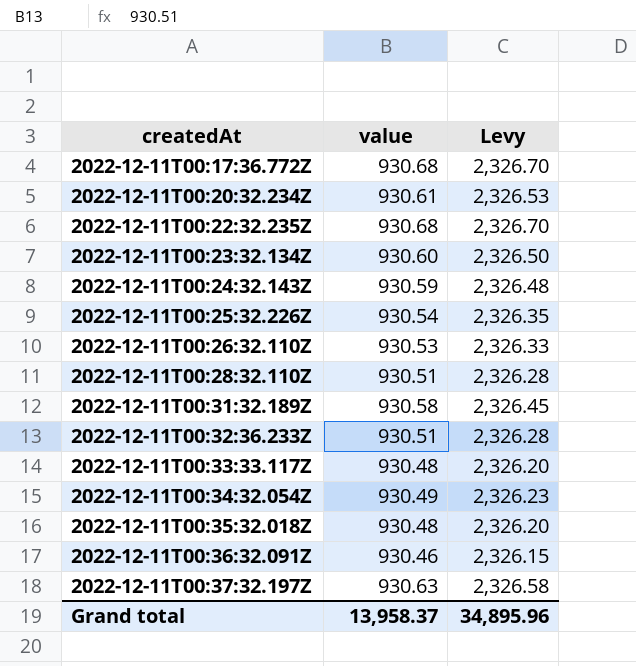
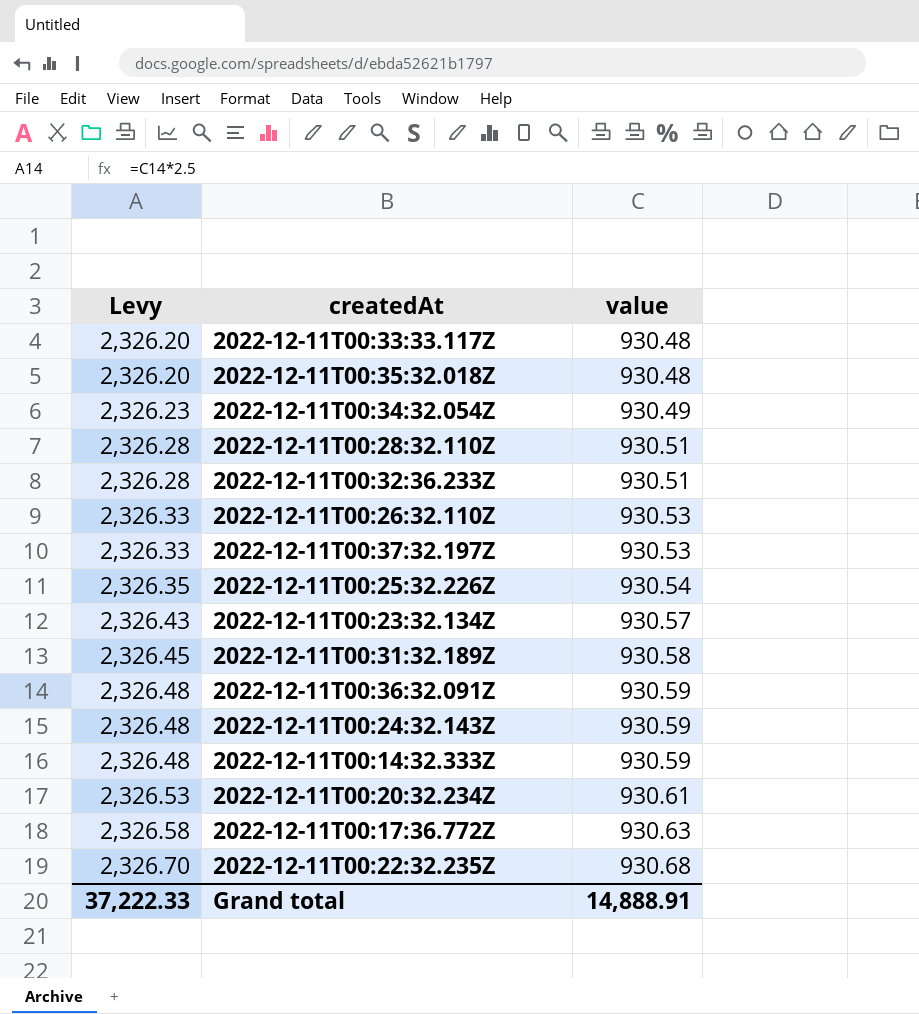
row order: createdAt ascending -> Levy ascending
column Levy | position: 3 -> 1
2022-12-11T00:37:32.197Z | Levy: 2,326.58 -> 2,326.33
2022-12-11T00:37:32.197Z | value: 930.63 -> 930.53
2022-12-11T00:23:32.134Z | Levy: 2,326.50 -> 2,326.43
2022-12-11T00:23:32.134Z | value: 930.60 -> 930.57
2022-12-11T00:36:32.091Z | Levy: 2,326.15 -> 2,326.48
2022-12-11T00:36:32.091Z | value: 930.46 -> 930.59
row 2022-12-11T00:14:32.333Z: none -> 2,326.48 | 930.59
2022-12-11T00:17:36.772Z | Levy: 2,326.70 -> 2,326.58
2022-12-11T00:17:36.772Z | value: 930.68 -> 930.63
Grand total | Levy: 34,895.96 -> 37,222.33
Grand total | value: 13,958.37 -> 14,888.91

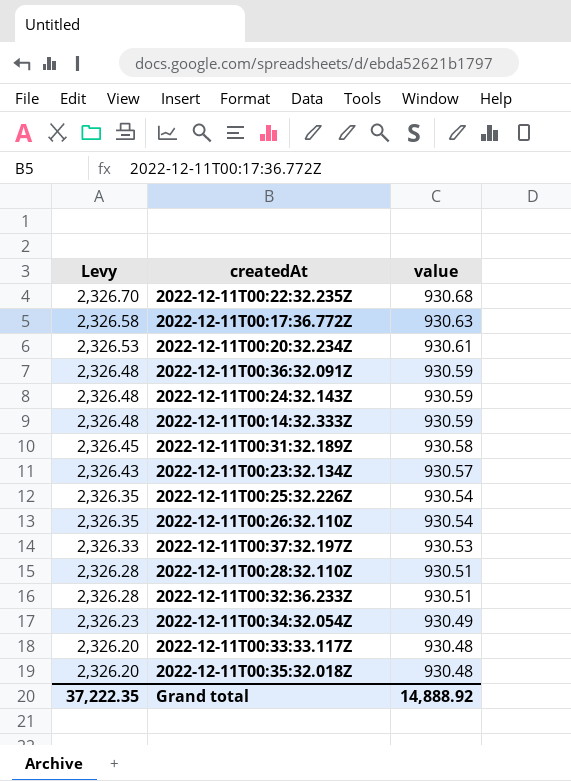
row order: Levy ascending -> Levy descending
2022-12-11T00:26:32.110Z | Levy: 2,326.33 -> 2,326.35
2022-12-11T00:26:32.110Z | value: 930.53 -> 930.54
Grand total | Levy: 37,222.33 -> 37,222.35
Grand total | value: 14,888.91 -> 14,888.92

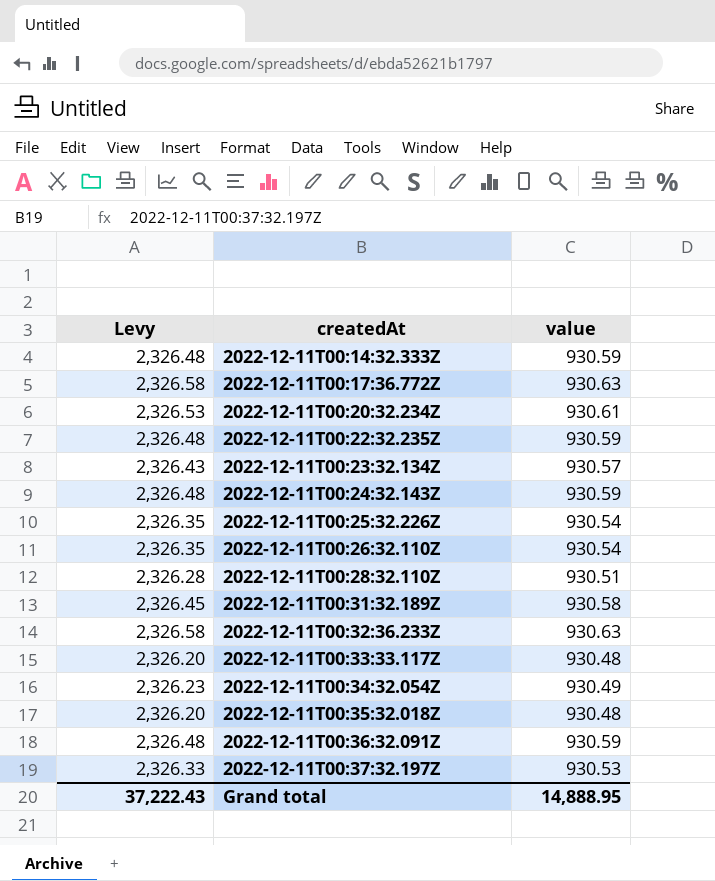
row order: Levy descending -> createdAt ascending
2022-12-11T00:22:32.235Z | Levy: 2,326.70 -> 2,326.48
2022-12-11T00:22:32.235Z | value: 930.68 -> 930.59
2022-12-11T00:32:36.233Z | Levy: 2,326.28 -> 2,326.58
2022-12-11T00:32:36.233Z | value: 930.51 -> 930.63
Grand total | Levy: 37,222.35 -> 37,222.43
Grand total | value: 14,888.92 -> 14,888.95

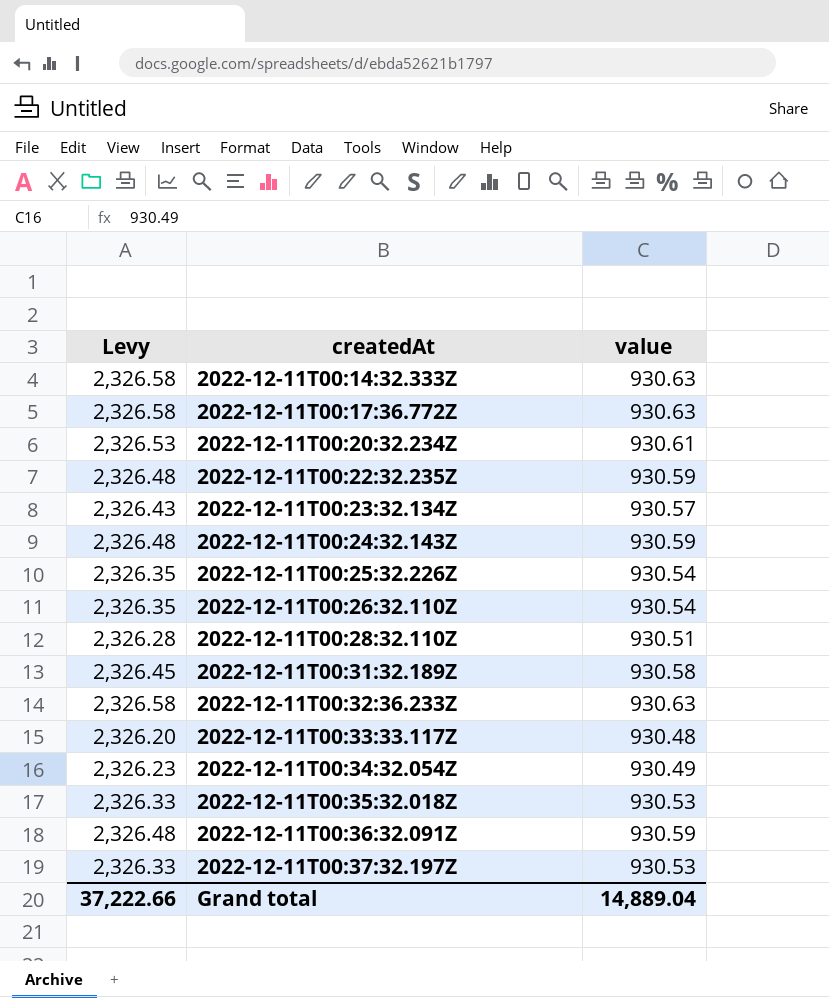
2022-12-11T00:14:32.333Z | Levy: 2,326.48 -> 2,326.58
2022-12-11T00:14:32.333Z | value: 930.59 -> 930.63
2022-12-11T00:35:32.018Z | Levy: 2,326.20 -> 2,326.33
2022-12-11T00:35:32.018Z | value: 930.48 -> 930.53
Grand total | Levy: 37,222.43 -> 37,222.66
Grand total | value: 14,888.95 -> 14,889.04

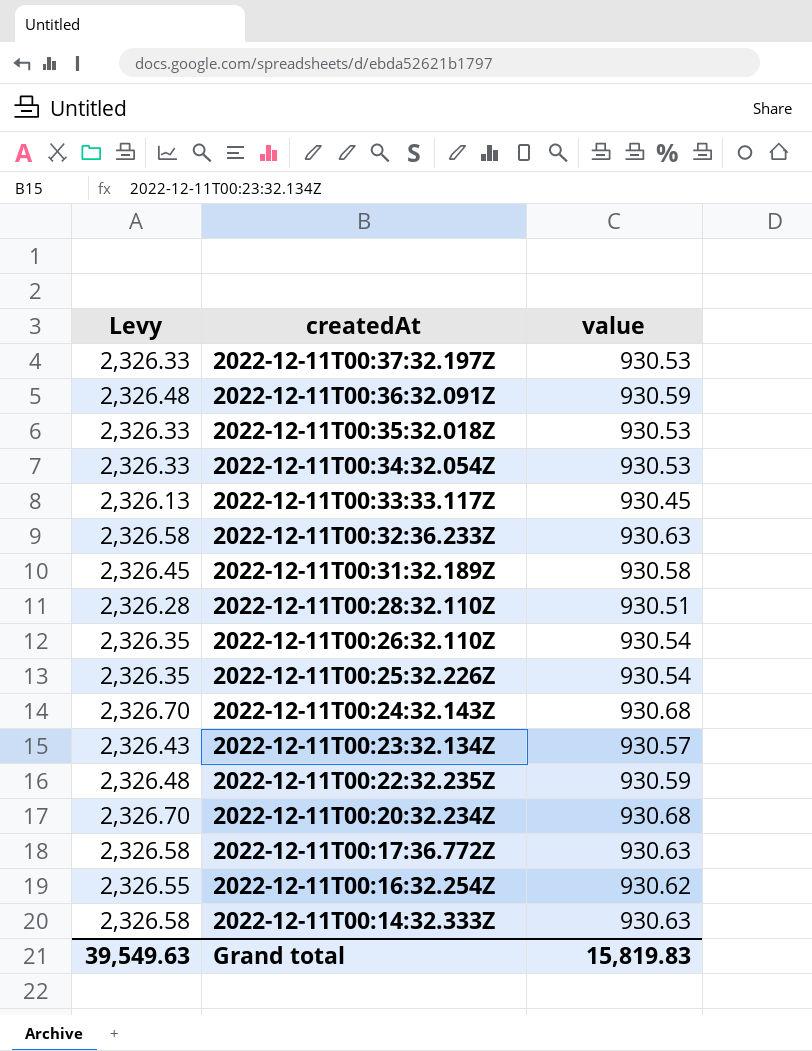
row order: createdAt ascending -> createdAt descending
2022-12-11T00:34:32.054Z | Levy: 2,326.23 -> 2,326.33
2022-12-11T00:34:32.054Z | value: 930.49 -> 930.53
2022-12-11T00:33:33.117Z | Levy: 2,326.20 -> 2,326.13
2022-12-11T00:33:33.117Z | value: 930.48 -> 930.45
2022-12-11T00:24:32.143Z | Levy: 2,326.48 -> 2,326.70
2022-12-11T00:24:32.143Z | value: 930.59 -> 930.68
2022-12-11T00:20:32.234Z | Levy: 2,326.53 -> 2,326.70
2022-12-11T00:20:32.234Z | value: 930.61 -> 930.68
row 2022-12-11T00:16:32.254Z: none -> 2,326.55 | 930.62
Grand total | Levy: 37,222.66 -> 39,549.63
Grand total | value: 14,889.04 -> 15,819.83

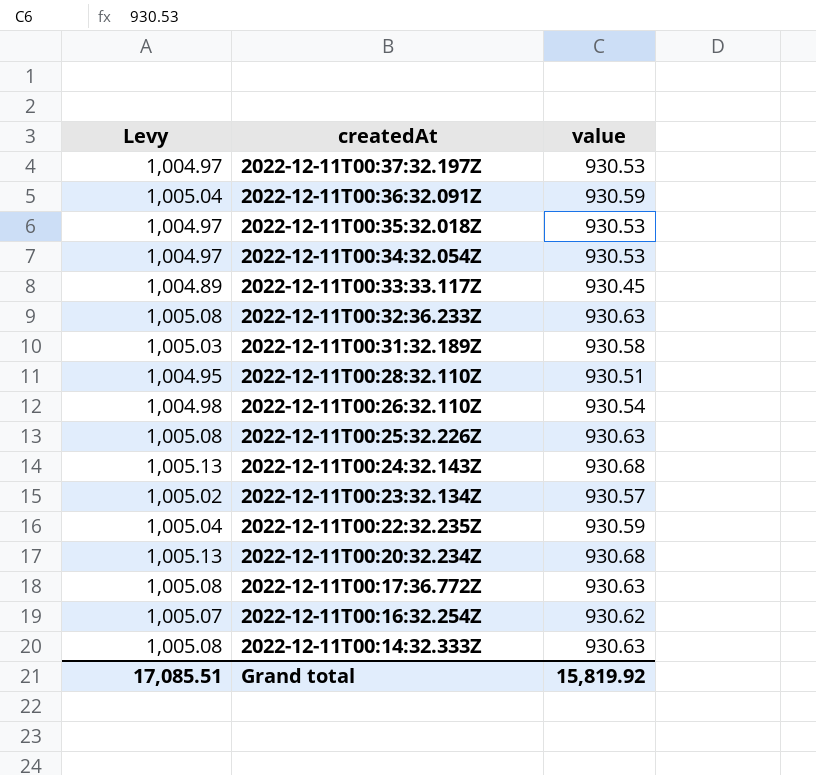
column Levy | formula: [value] * 2.5 -> [value] * 1.08
2022-12-11T00:25:32.226Z | value: 930.54 -> 930.63
Grand total | Levy: 39,549.63 -> 17,085.51
Grand total | value: 15,819.83 -> 15,819.92

